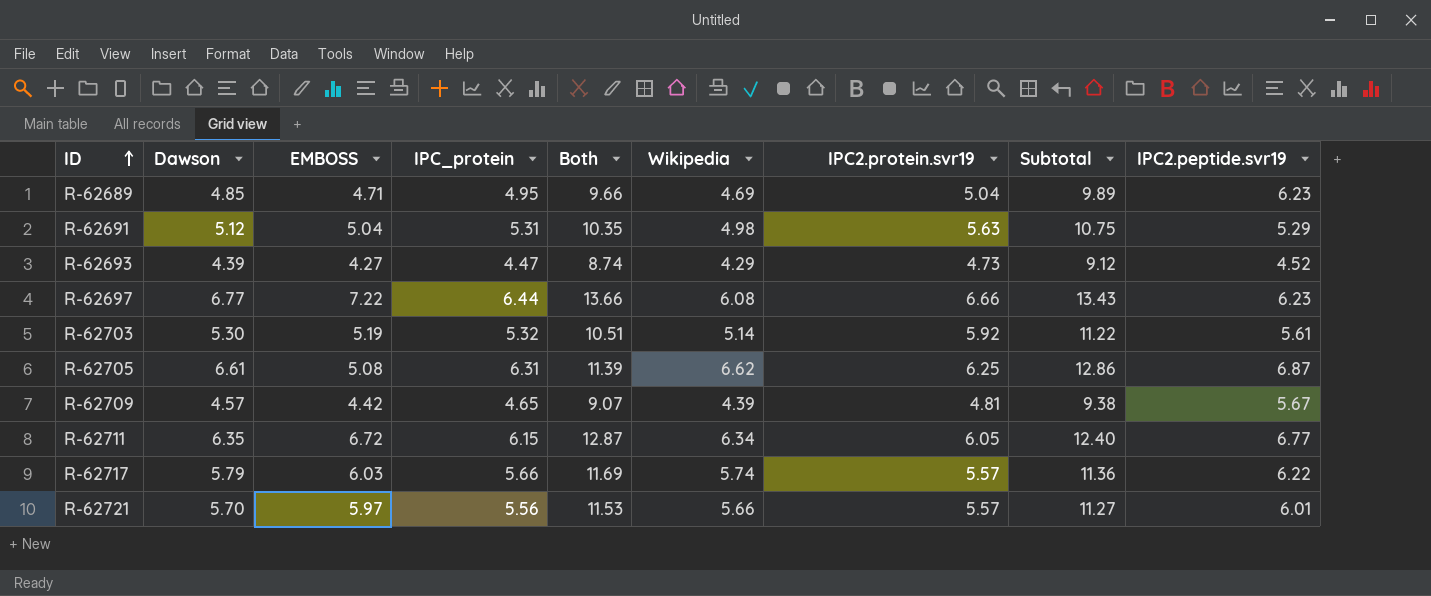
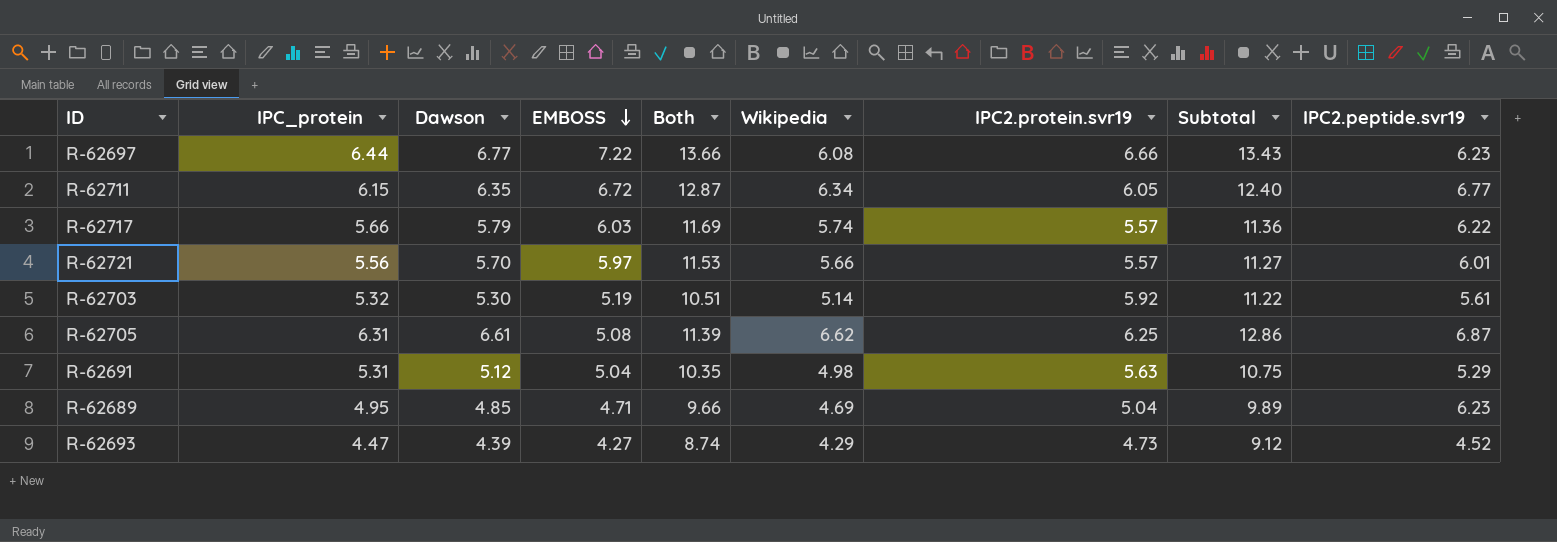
row order: ID ascending -> EMBOSS descending
column IPC_protein | position: 4 -> 2
row R-62709: 4.57 | 4.42 | 4.65 | 9.07 | 4.39 | 4.81 | 9.38 | 5.67 -> none

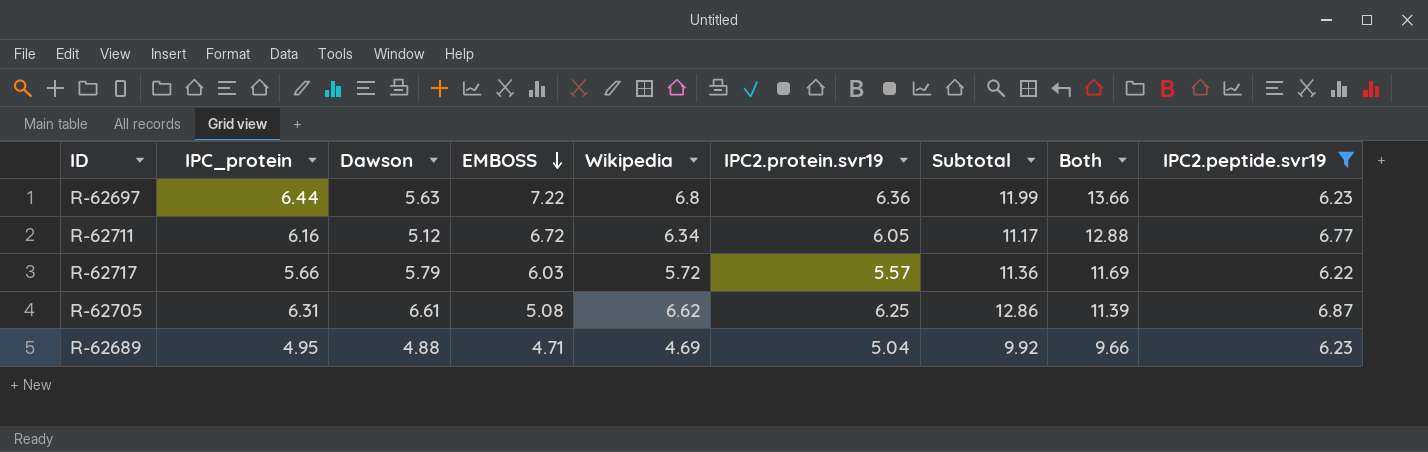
filter: none -> IPC2.peptide.svr19 >= 6.22
column Both | position: 5 -> 8
R-62697 | Dawson: 6.77 -> 5.63
R-62697 | Wikipedia: 6.08 -> 6.8
R-62697 | IPC2.protein.svr19: 6.66 -> 6.36
R-62697 | Subtotal: 13.43 -> 11.99
R-62711 | IPC_protein: 6.15 -> 6.16
R-62711 | Dawson: 6.35 -> 5.12
R-62711 | Subtotal: 12.40 -> 11.17
R-62711 | Both: 12.87 -> 12.88
R-62717 | Wikipedia: 5.74 -> 5.72
R-62689 | Dawson: 4.85 -> 4.88
R-62689 | Subtotal: 9.89 -> 9.92

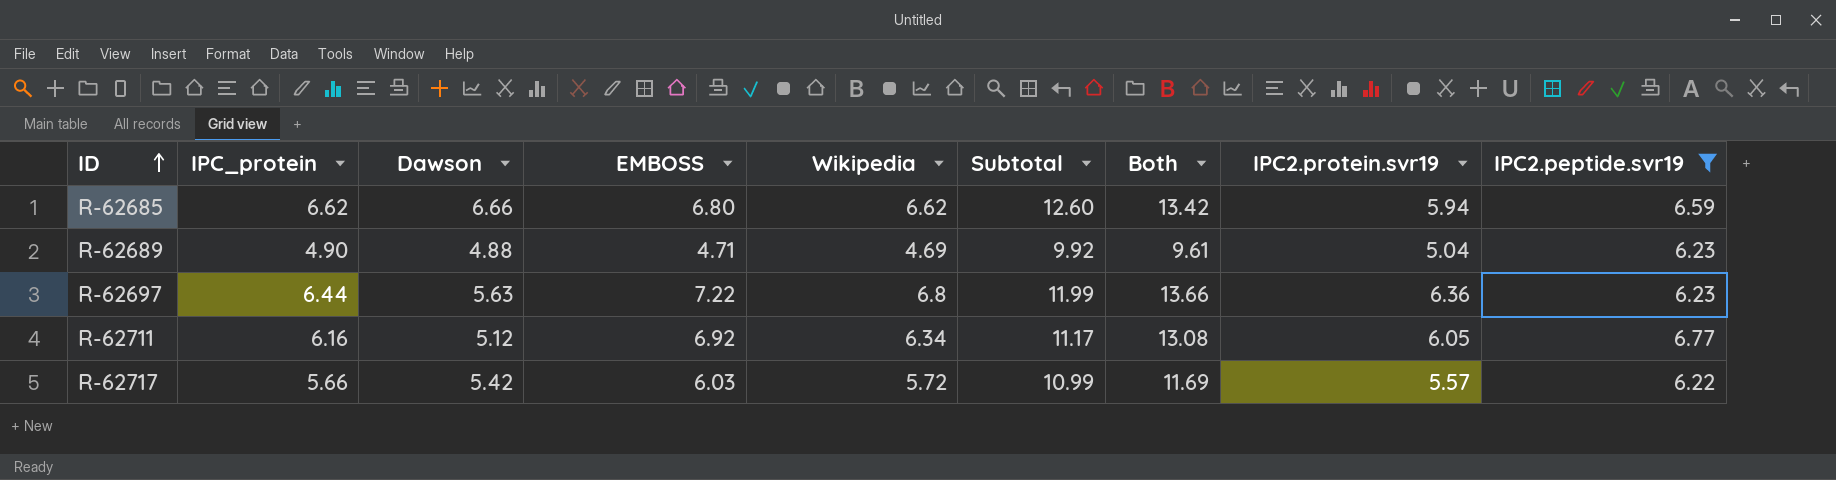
row order: EMBOSS descending -> ID ascending
column IPC2.protein.svr19 | position: 6 -> 8
row R-62705: 6.31 | 6.61 | 5.08 | 6.62 | 6.25 | 12.86 | 11.39 | 6.87 -> none
row R-62685: none -> 6.62 | 6.66 | 6.80 | 6.62 | 12.60 | 13.42 | 5.94 | 6.59
R-62689 | IPC_protein: 4.95 -> 4.90
R-62689 | Both: 9.66 -> 9.61
R-62711 | EMBOSS: 6.72 -> 6.92
R-62711 | Both: 12.88 -> 13.08
R-62717 | Dawson: 5.79 -> 5.42
R-62717 | Subtotal: 11.36 -> 10.99

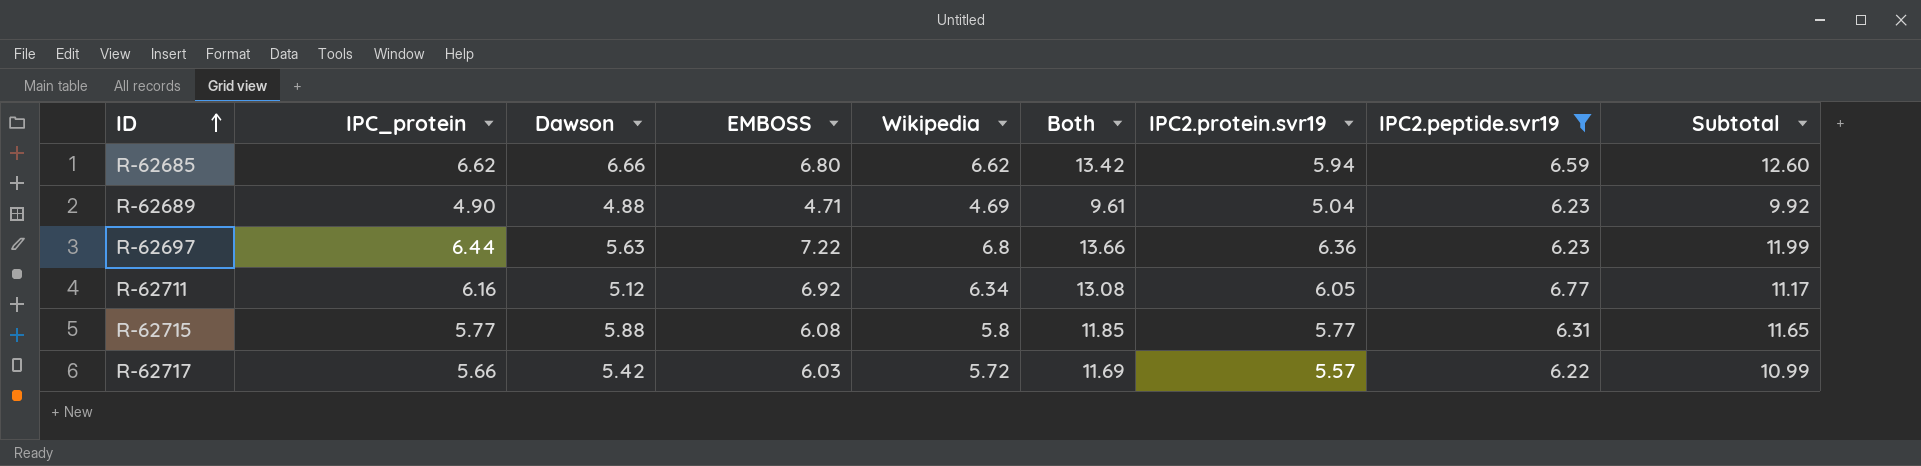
column Subtotal | position: 6 -> 9
row R-62715: none -> 5.77 | 5.88 | 6.08 | 5.8 | 11.85 | 5.77 | 6.31 | 11.65

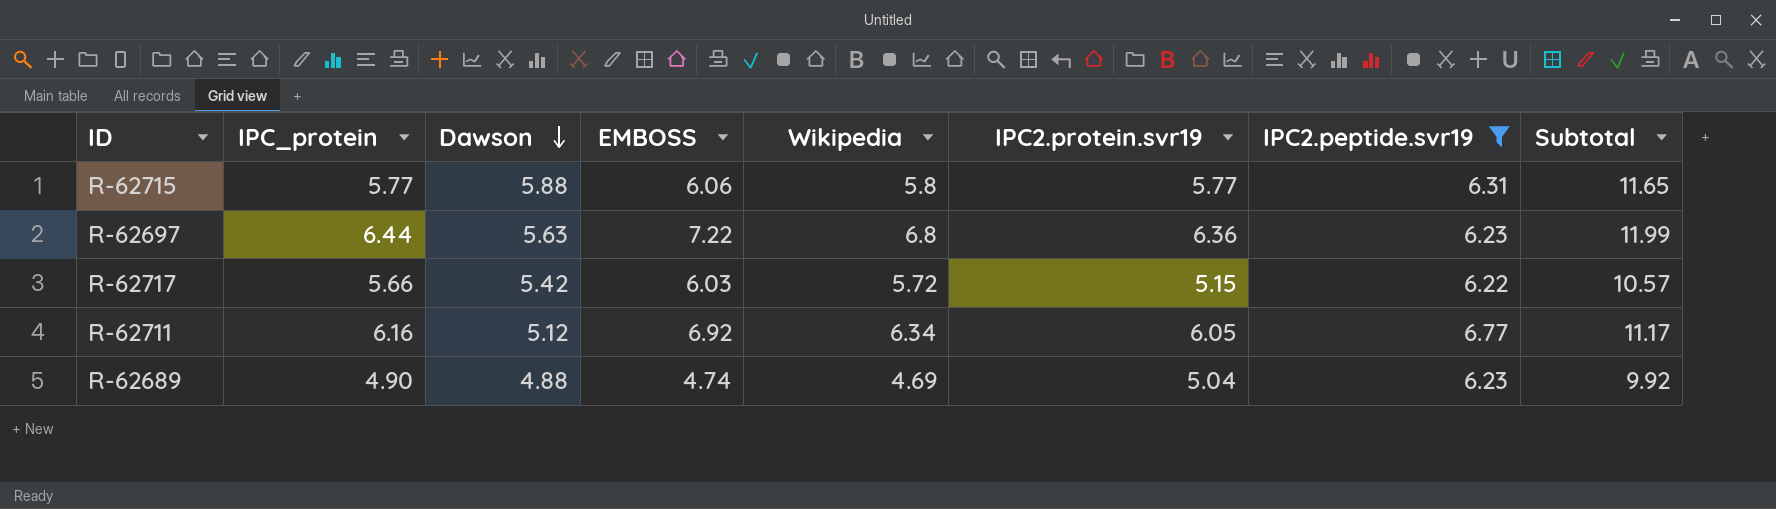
row order: ID ascending -> Dawson descending
column Both | formula: [IPC_protein] + [EMBOSS] -> none
row R-62685: 6.62 | 6.66 | 6.80 | 6.62 | 13.42 | 5.94 | 6.59 | 12.60 -> none
R-62715 | EMBOSS: 6.08 -> 6.06
R-62717 | IPC2.protein.svr19: 5.57 -> 5.15
R-62717 | Subtotal: 10.99 -> 10.57
R-62689 | EMBOSS: 4.71 -> 4.74

